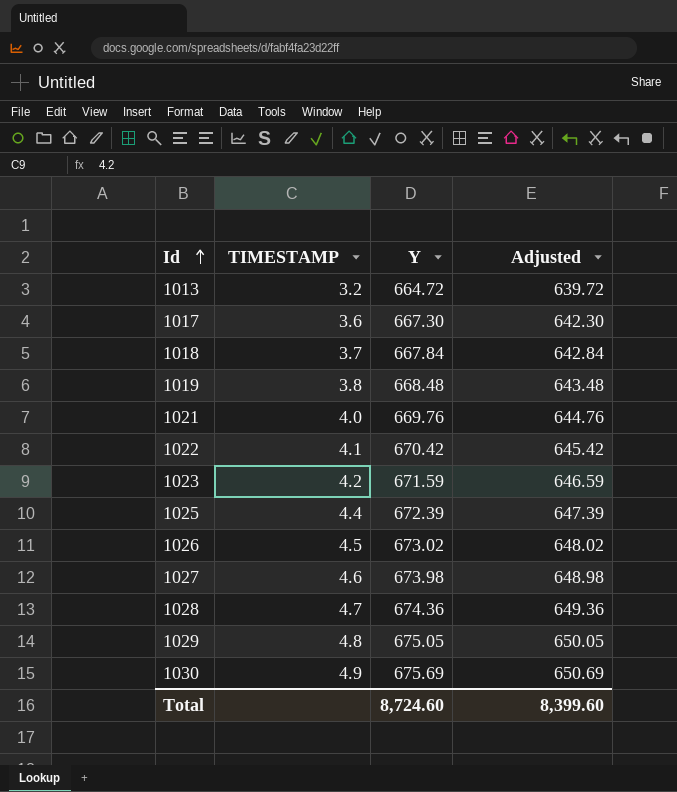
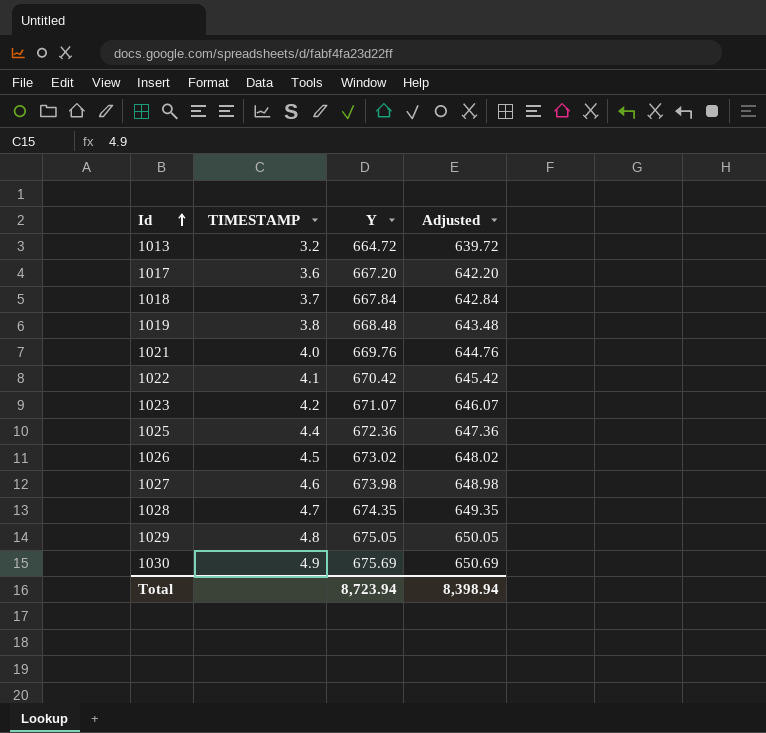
1017 | Y: 667.30 -> 667.20
1017 | Adjusted: 642.30 -> 642.20
1023 | Y: 671.59 -> 671.07
1023 | Adjusted: 646.59 -> 646.07
1025 | Y: 672.39 -> 672.36
1025 | Adjusted: 647.39 -> 647.36
1028 | Y: 674.36 -> 674.35
1028 | Adjusted: 649.36 -> 649.35
Total | Y: 8,724.60 -> 8,723.94
Total | Adjusted: 8,399.60 -> 8,398.94

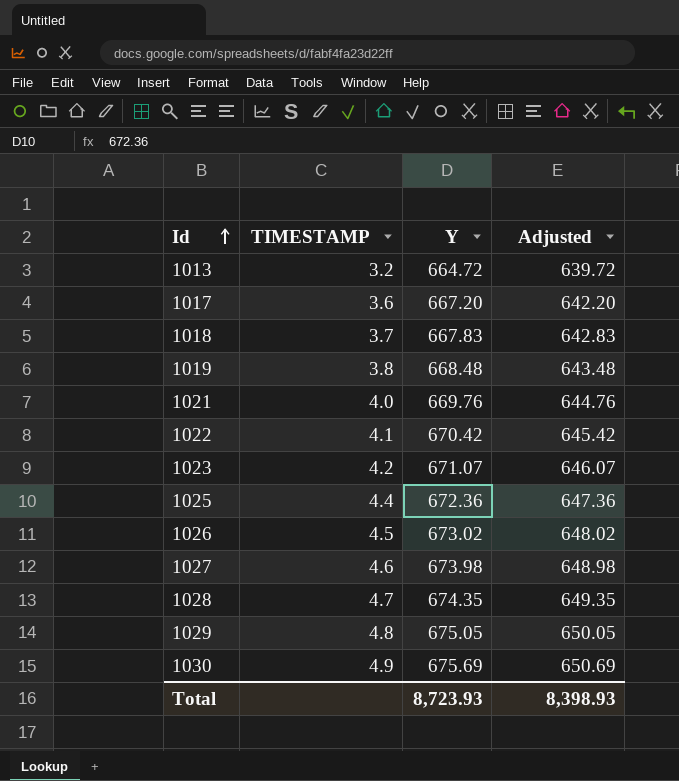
1018 | Y: 667.84 -> 667.83
1018 | Adjusted: 642.84 -> 642.83
Total | Y: 8,723.94 -> 8,723.93
Total | Adjusted: 8,398.94 -> 8,398.93

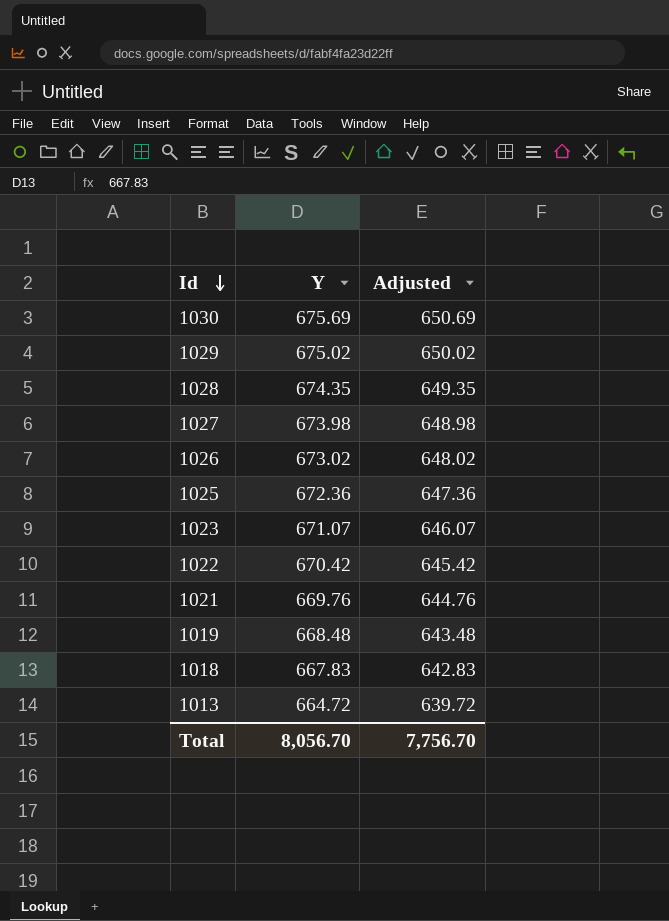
row order: Id ascending -> Id descending
column TIMESTAMP | position: 2 -> none
row 1017: 3.6 | 667.20 | 642.20 -> none
1029 | Y: 675.05 -> 675.02
1029 | Adjusted: 650.05 -> 650.02
Total | Y: 8,723.93 -> 8,056.70
Total | Adjusted: 8,398.93 -> 7,756.70

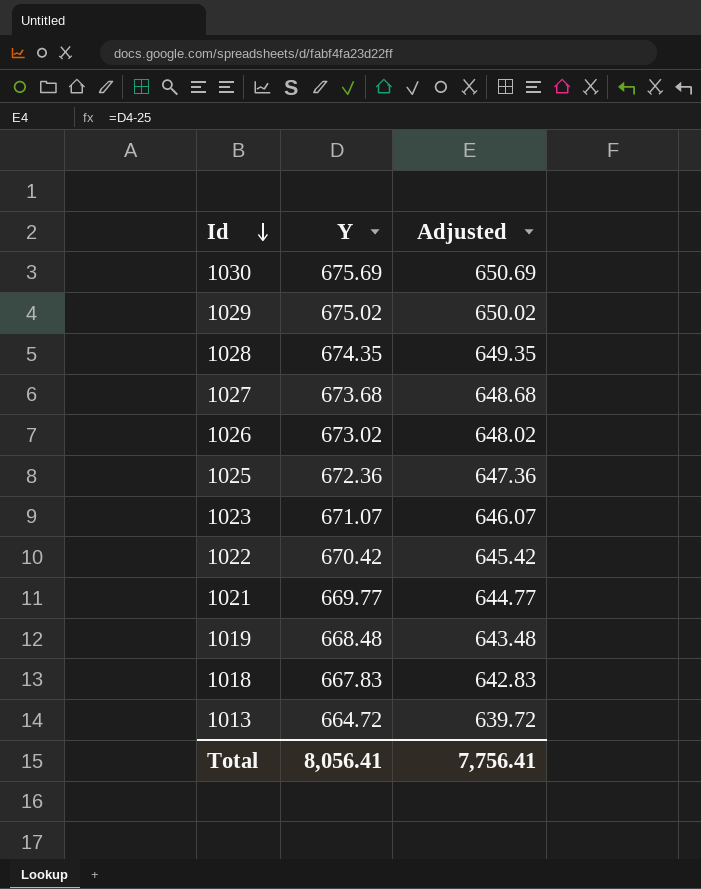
1027 | Y: 673.98 -> 673.68
1027 | Adjusted: 648.98 -> 648.68
1021 | Y: 669.76 -> 669.77
1021 | Adjusted: 644.76 -> 644.77
Total | Y: 8,056.70 -> 8,056.41
Total | Adjusted: 7,756.70 -> 7,756.41

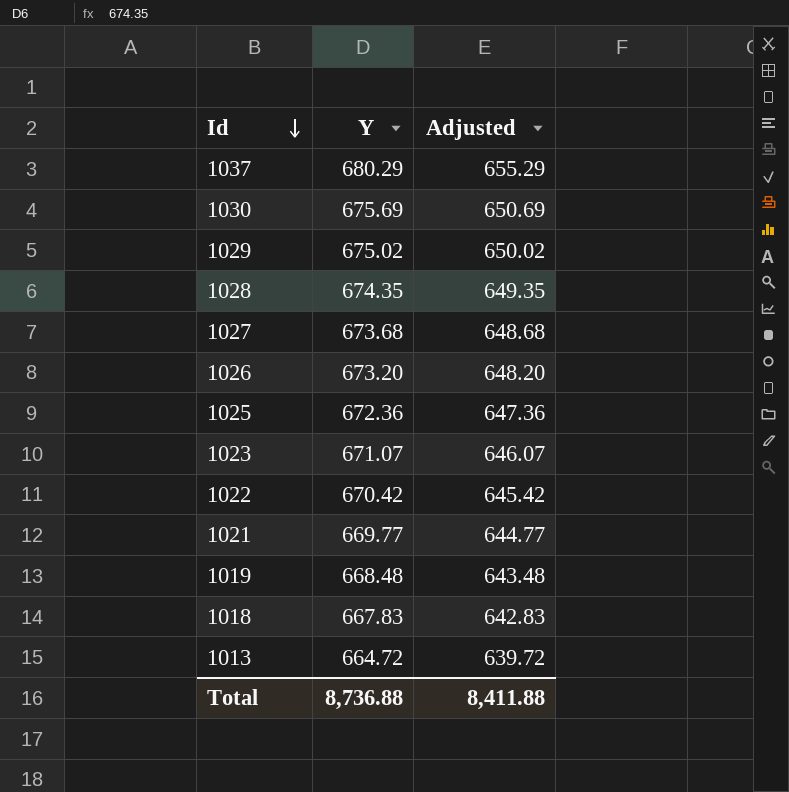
row 1037: none -> 680.29 | 655.29
1026 | Y: 673.02 -> 673.20
1026 | Adjusted: 648.02 -> 648.20
Total | Y: 8,056.41 -> 8,736.88
Total | Adjusted: 7,756.41 -> 8,411.88

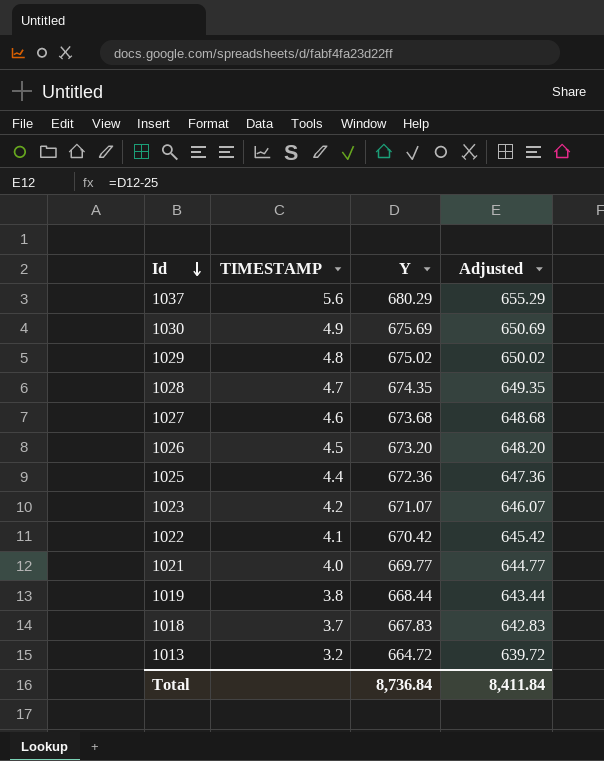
column TIMESTAMP | position: none -> 2
1019 | Y: 668.48 -> 668.44
1019 | Adjusted: 643.48 -> 643.44
Total | Y: 8,736.88 -> 8,736.84
Total | Adjusted: 8,411.88 -> 8,411.84

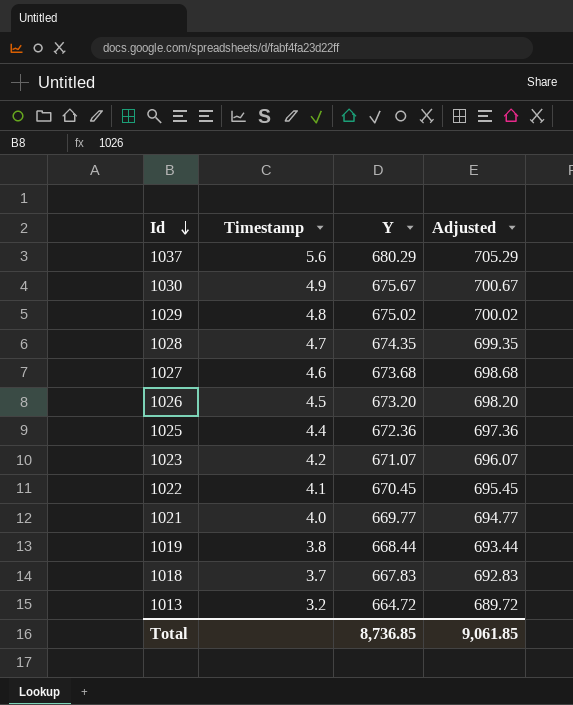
column name: TIMESTAMP -> Timestamp
column Adjusted | formula: [Y] - 25 -> [Y] + 25
1030 | Y: 675.69 -> 675.67
1022 | Y: 670.42 -> 670.45
Total | Y: 8,736.84 -> 8,736.85
Total | Adjusted: 8,411.84 -> 9,061.85

